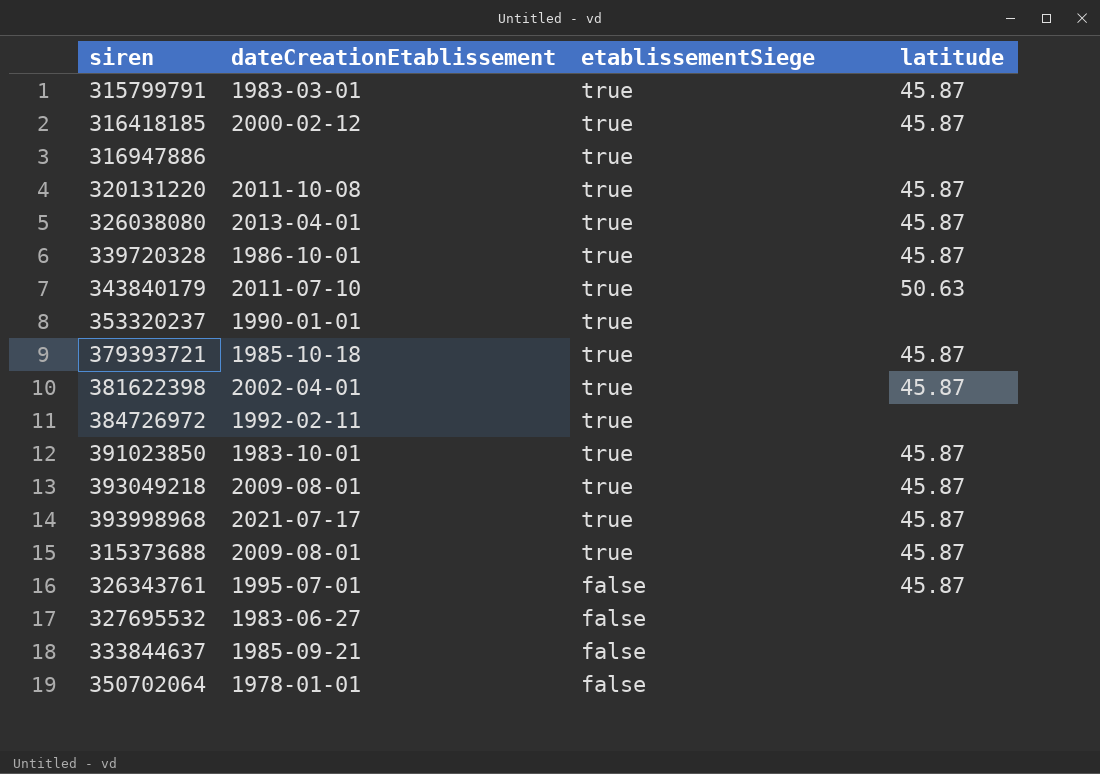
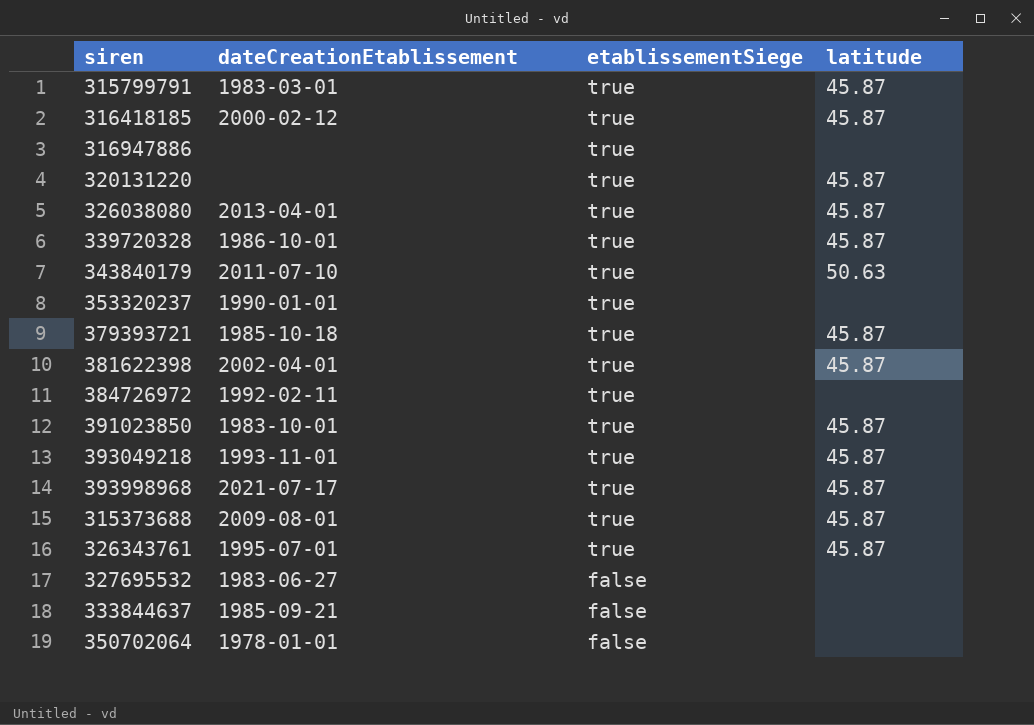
320131220 | dateCreationEtablissement: 2011-10-08 -> none
393049218 | dateCreationEtablissement: 2009-08-01 -> 1993-11-01
326343761 | etablissementSiege: false -> true

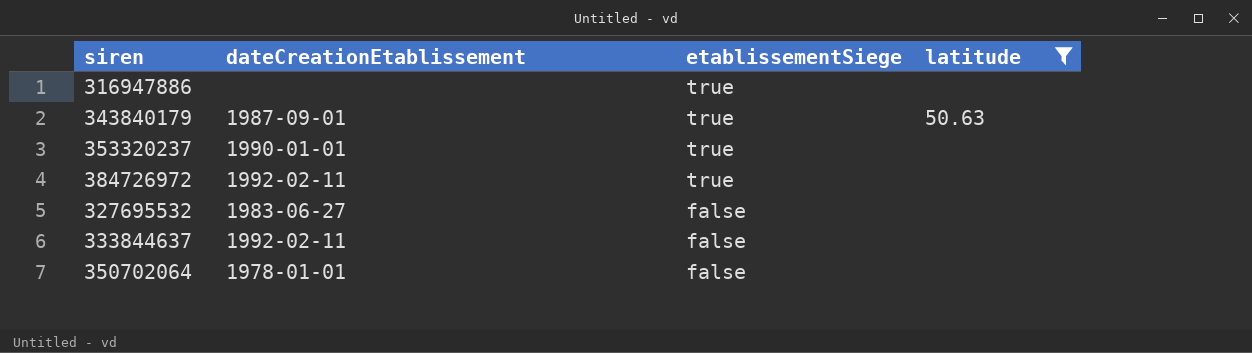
filter: none -> latitude != 45.87
343840179 | dateCreationEtablissement: 2011-07-10 -> 1987-09-01
333844637 | dateCreationEtablissement: 1985-09-21 -> 1992-02-11

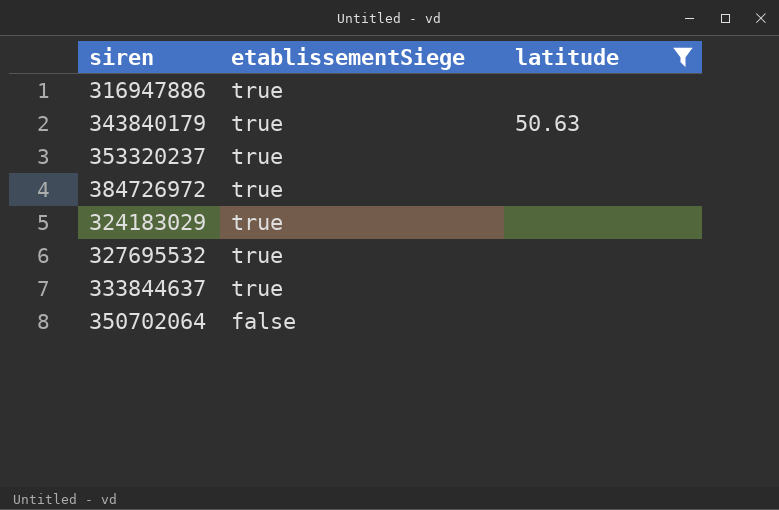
column dateCreationEtablissement | position: 2 -> none
row 324183029: none -> true | none
327695532 | etablissementSiege: false -> true
333844637 | etablissementSiege: false -> true

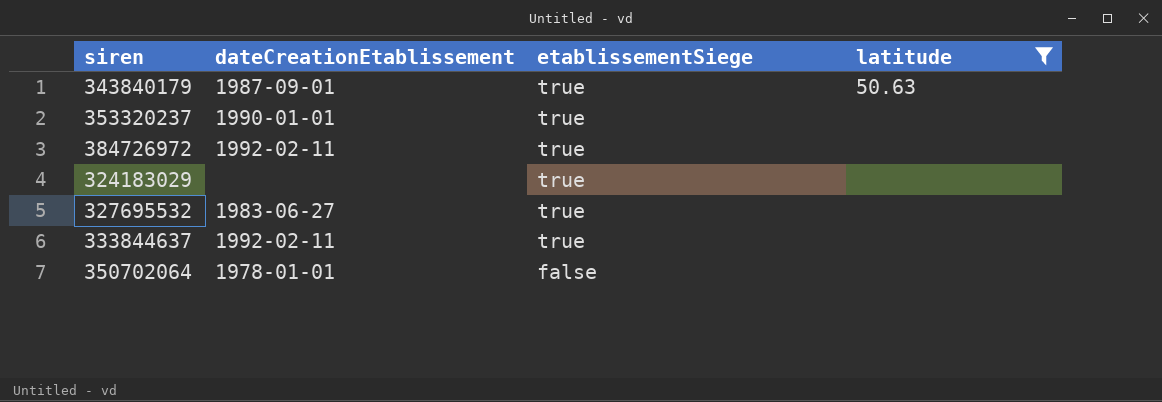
column dateCreationEtablissement | position: none -> 2
row 316947886: true | none -> none

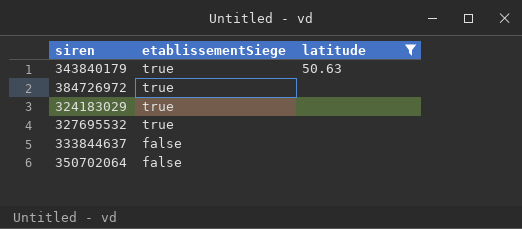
column dateCreationEtablissement | position: 2 -> none
row 353320237: 1990-01-01 | true | none -> none
333844637 | etablissementSiege: true -> false

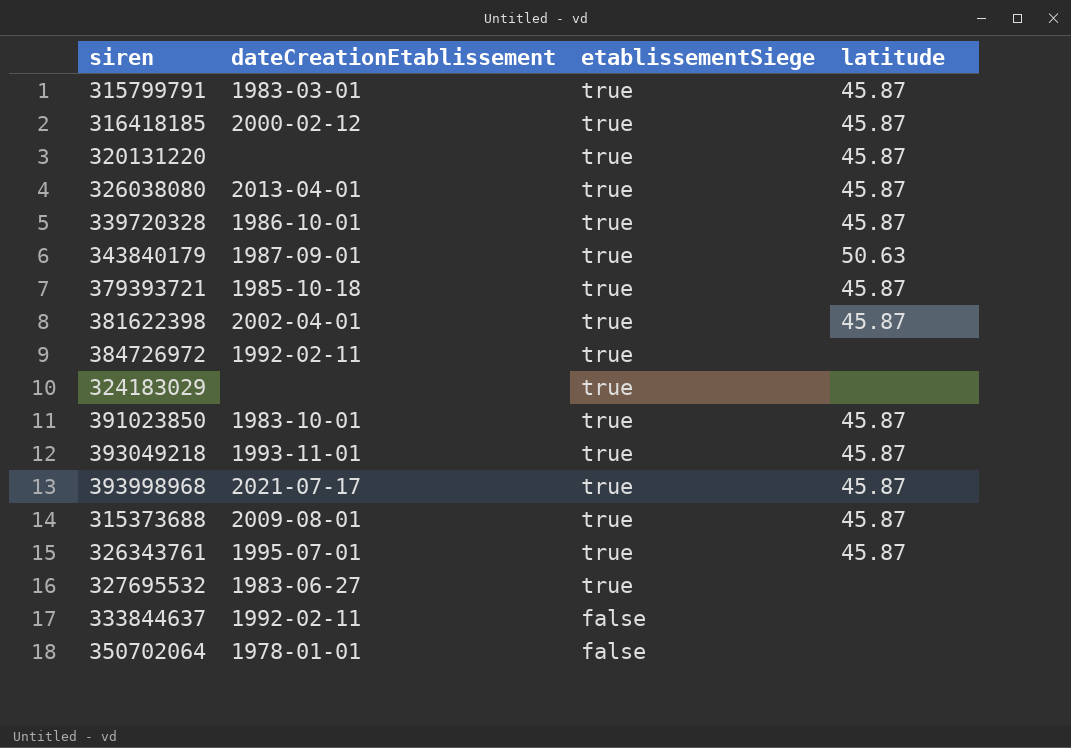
filter: latitude != 45.87 -> none
column dateCreationEtablissement | position: none -> 2

